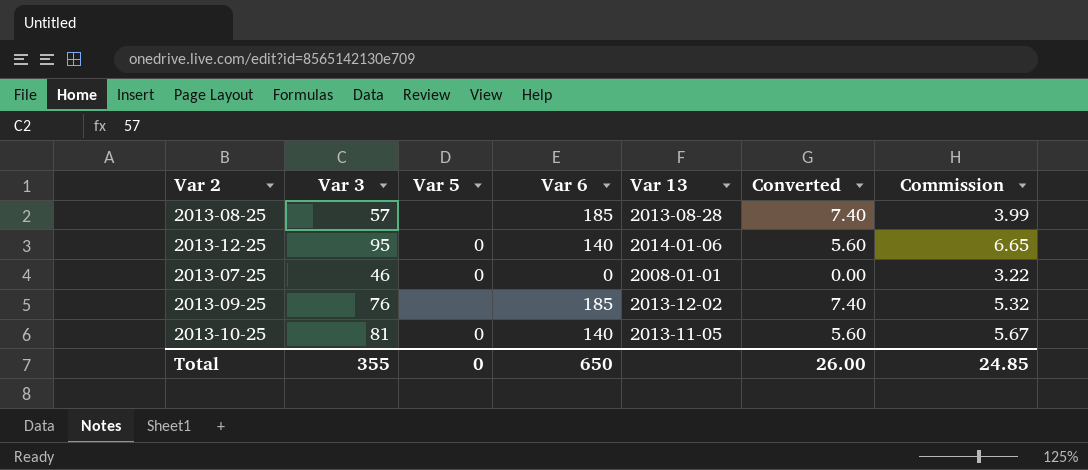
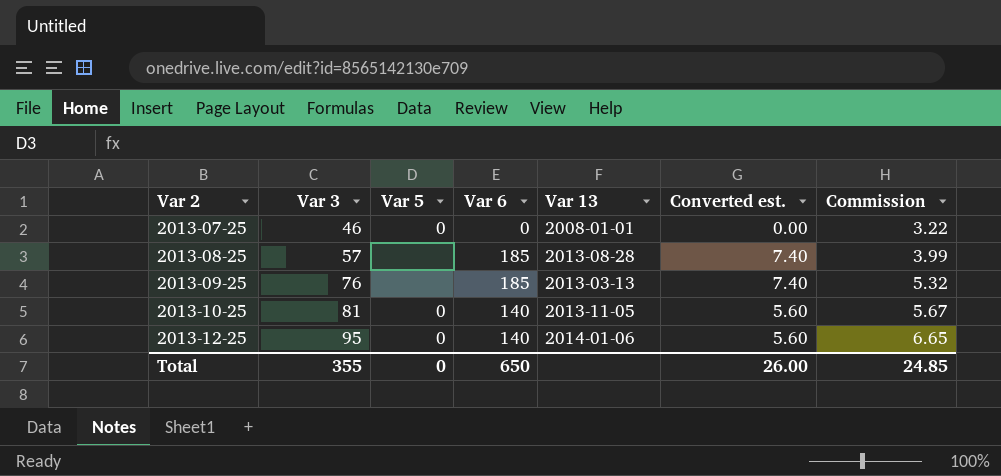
row order: none -> Var 2 ascending
column name: Converted -> Converted est.
2013-09-25 | Var 13: 2013-12-02 -> 2013-03-13

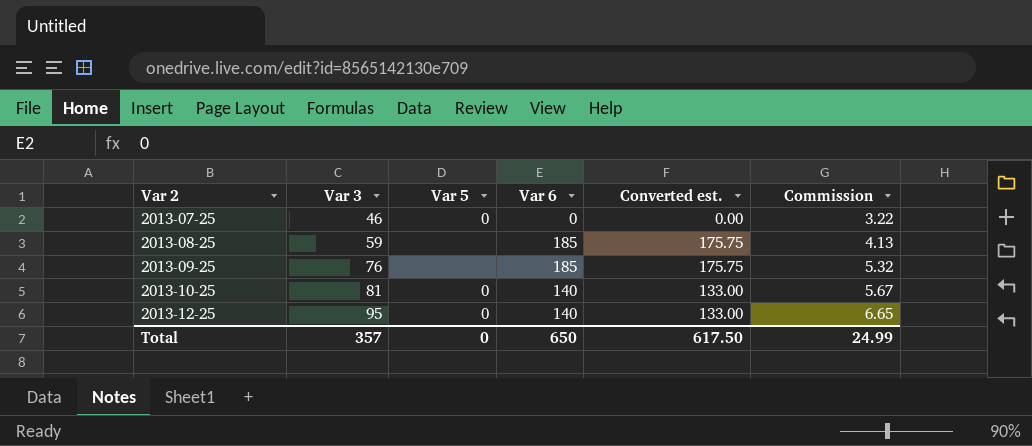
column Var 13 | position: 5 -> none
column Converted est. | formula: [Var 6] * 0.04 -> [Var 6] * 0.95
2013-08-25 | Var 3: 57 -> 59
2013-08-25 | Commission: 3.99 -> 4.13
Total | Var 3: 355 -> 357
Total | Converted est.: 26.00 -> 617.50
Total | Commission: 24.85 -> 24.99

